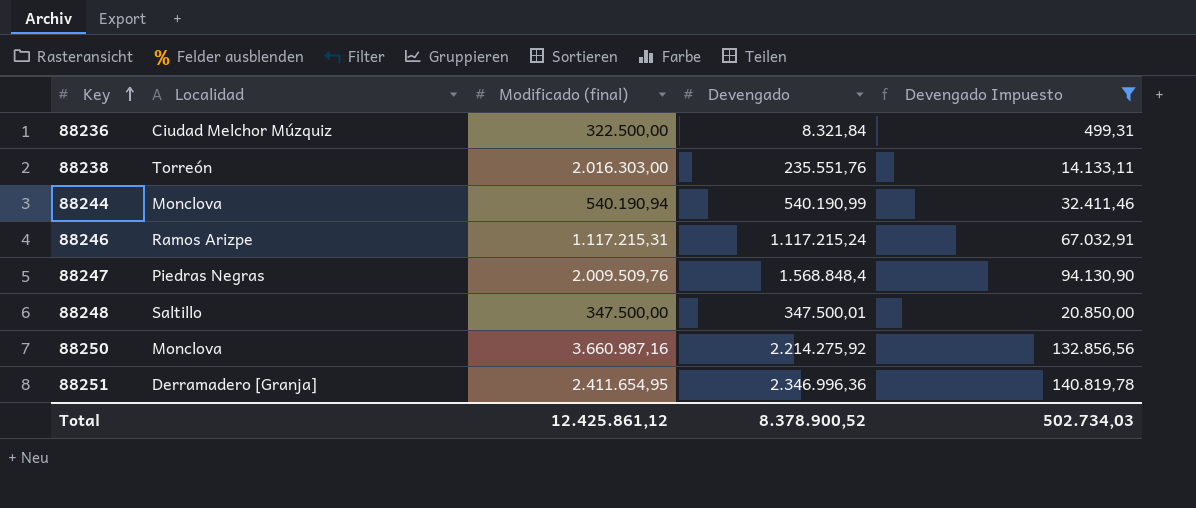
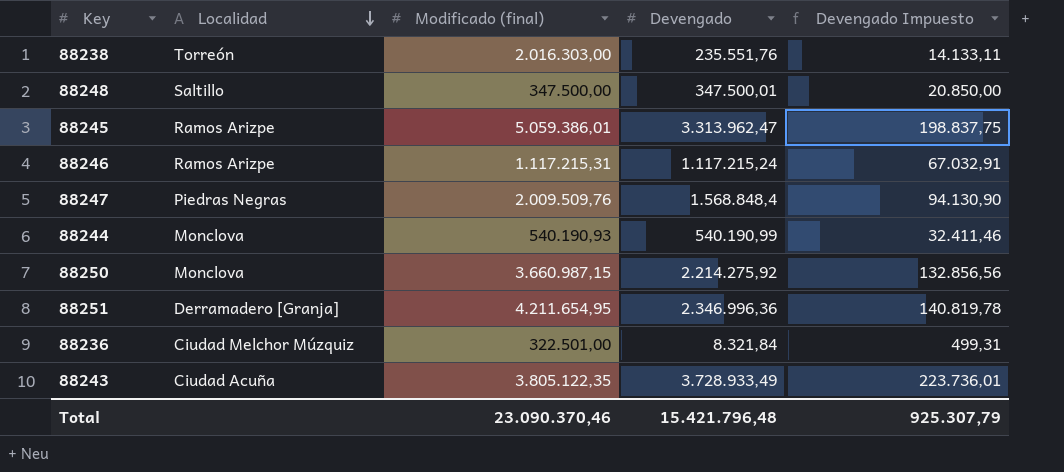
filter: Devengado Impuesto <= 140.819,78 -> none
row order: Key ascending -> Localidad descending
88244 | Modificado (final): 540.190,94 -> 540.190,93
88250 | Modificado (final): 3.660.987,16 -> 3.660.987,15
88251 | Modificado (final): 2.411.654,95 -> 4.211.654,95
88236 | Modificado (final): 322.500,00 -> 322.501,00
Total | Modificado (final): 12.425.861,12 -> 23.090.370,46
Total | Devengado: 8.378.900,52 -> 15.421.796,48
Total | Devengado Impuesto: 502.734,03 -> 925.307,79

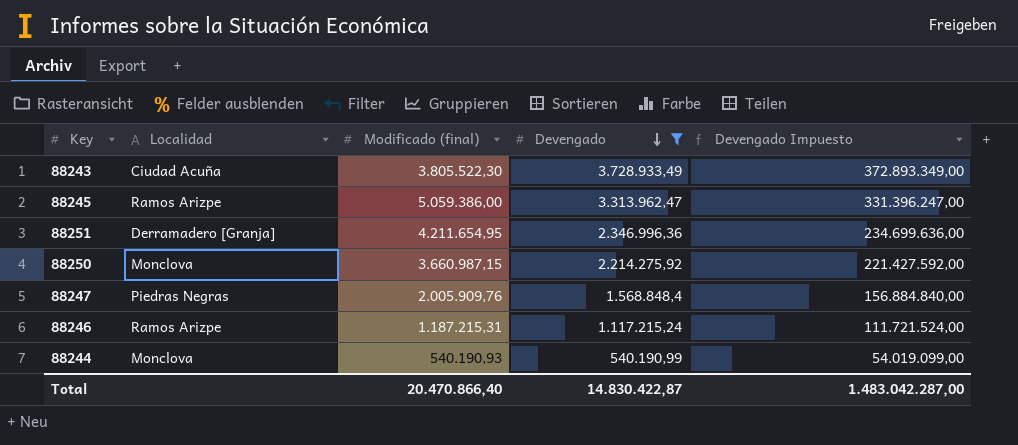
filter: none -> Devengado >= 540.190,99
row order: Localidad descending -> Devengado descending
column Devengado Impuesto | formula: [Devengado] * 0,06 -> [Devengado] * 100
88243 | Modificado (final): 3.805.122,35 -> 3.805.522,30
88245 | Modificado (final): 5.059.386,01 -> 5.059.386,00
88247 | Modificado (final): 2.009.509,76 -> 2.005.909,76
88246 | Modificado (final): 1.117.215,31 -> 1.187.215,31
Total | Modificado (final): 23.090.370,46 -> 20.470.866,40
Total | Devengado: 15.421.796,48 -> 14.830.422,87
Total | Devengado Impuesto: 925.307,79 -> 1.483.042.287,00

